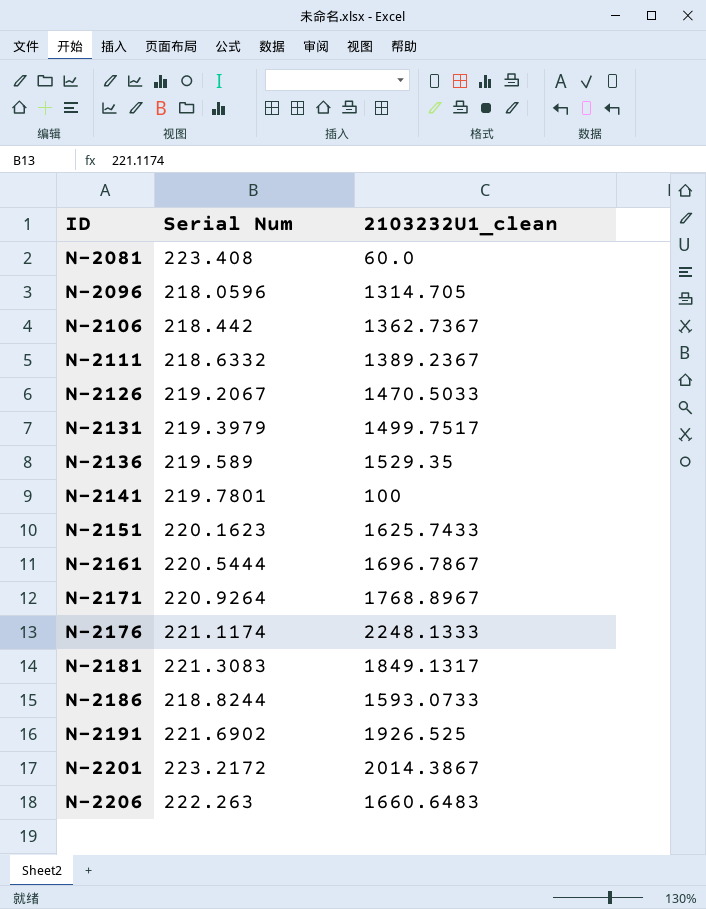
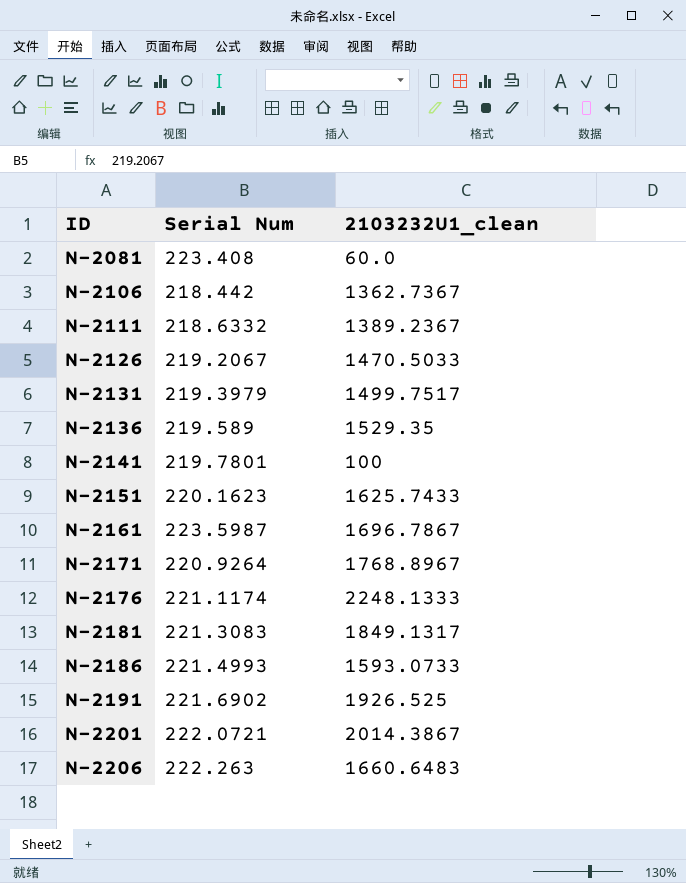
row N-2096: 218.0596 | 1314.705 -> none
N-2161 | Serial Num: 220.5444 -> 223.5987
N-2186 | Serial Num: 218.8244 -> 221.4993
N-2201 | Serial Num: 223.2172 -> 222.0721

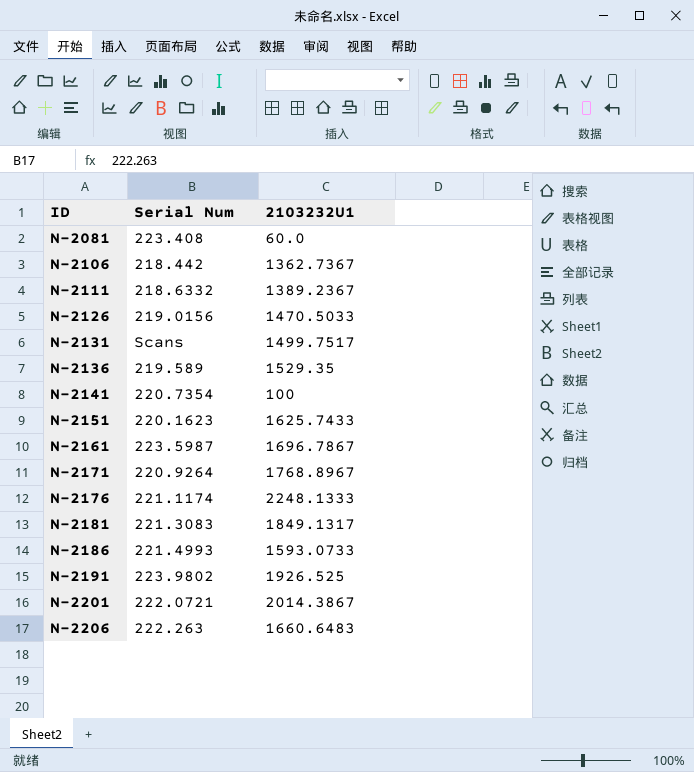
column name: 2103232U1_clean -> 2103232U1
N-2126 | Serial Num: 219.2067 -> 219.0156
N-2131 | Serial Num: 219.3979 -> Scans
N-2141 | Serial Num: 219.7801 -> 220.7354
N-2191 | Serial Num: 221.6902 -> 223.9802

